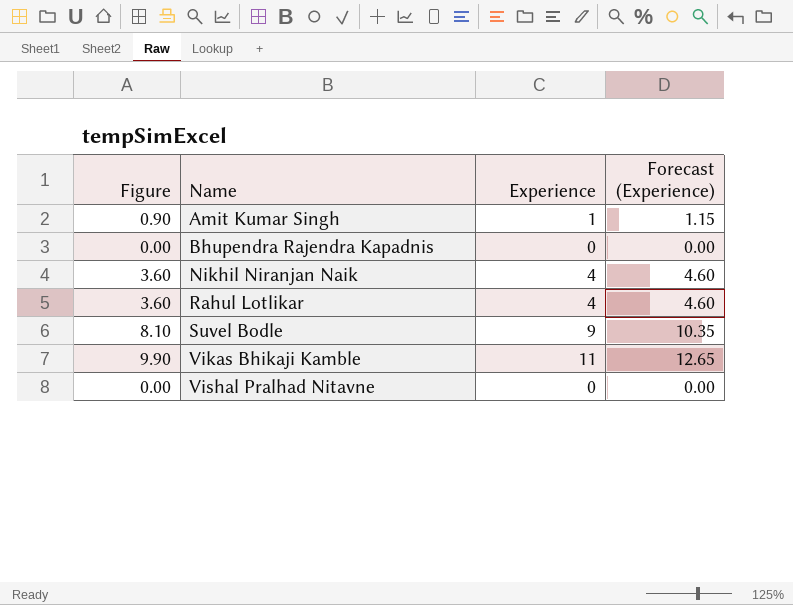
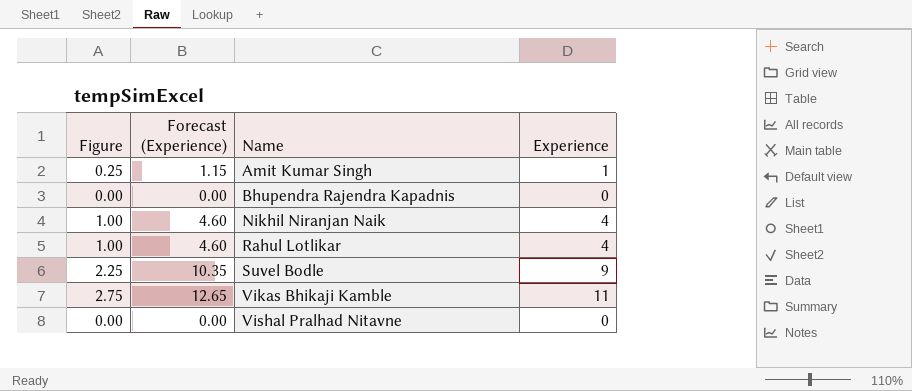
column Figure | formula: [Experience] * 0.9 -> [Experience] * 0.25
column Forecast (Experience) | position: 4 -> 2

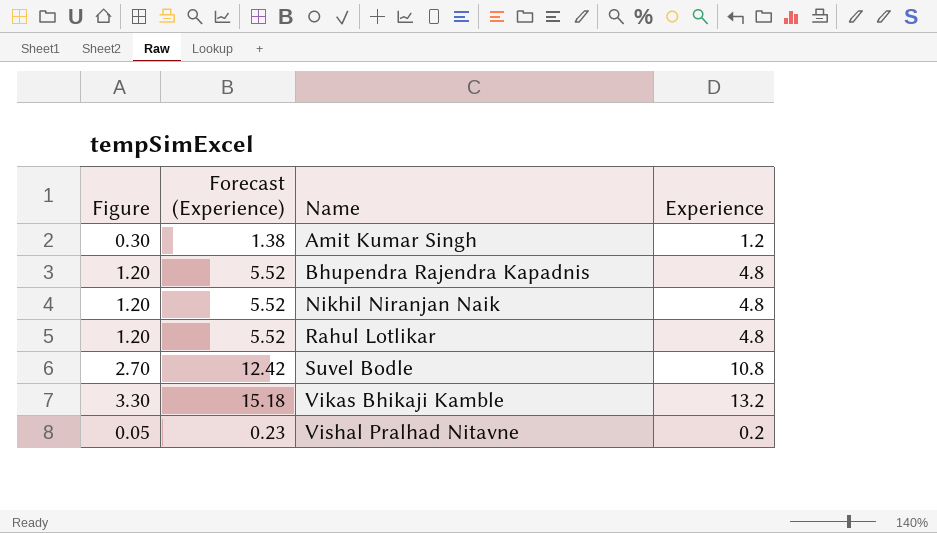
Amit Kumar Singh | Figure: 0.25 -> 0.30
Amit Kumar Singh | Forecast (Experience): 1.15 -> 1.38
Amit Kumar Singh | Experience: 1 -> 1.2
Bhupendra Rajendra Kapadnis | Figure: 0.00 -> 1.20
Bhupendra Rajendra Kapadnis | Forecast (Experience): 0.00 -> 5.52
Bhupendra Rajendra Kapadnis | Experience: 0 -> 4.8
Nikhil Niranjan Naik | Figure: 1.00 -> 1.20
Nikhil Niranjan Naik | Forecast (Experience): 4.60 -> 5.52
Nikhil Niranjan Naik | Experience: 4 -> 4.8
Rahul Lotlikar | Figure: 1.00 -> 1.20
Rahul Lotlikar | Forecast (Experience): 4.60 -> 5.52
Rahul Lotlikar | Experience: 4 -> 4.8
Suvel Bodle | Figure: 2.25 -> 2.70
Suvel Bodle | Forecast (Experience): 10.35 -> 12.42
Suvel Bodle | Experience: 9 -> 10.8
Vikas Bhikaji Kamble | Figure: 2.75 -> 3.30
Vikas Bhikaji Kamble | Forecast (Experience): 12.65 -> 15.18
Vikas Bhikaji Kamble | Experience: 11 -> 13.2
Vishal Pralhad Nitavne | Figure: 0.00 -> 0.05
Vishal Pralhad Nitavne | Forecast (Experience): 0.00 -> 0.23
Vishal Pralhad Nitavne | Experience: 0 -> 0.2

